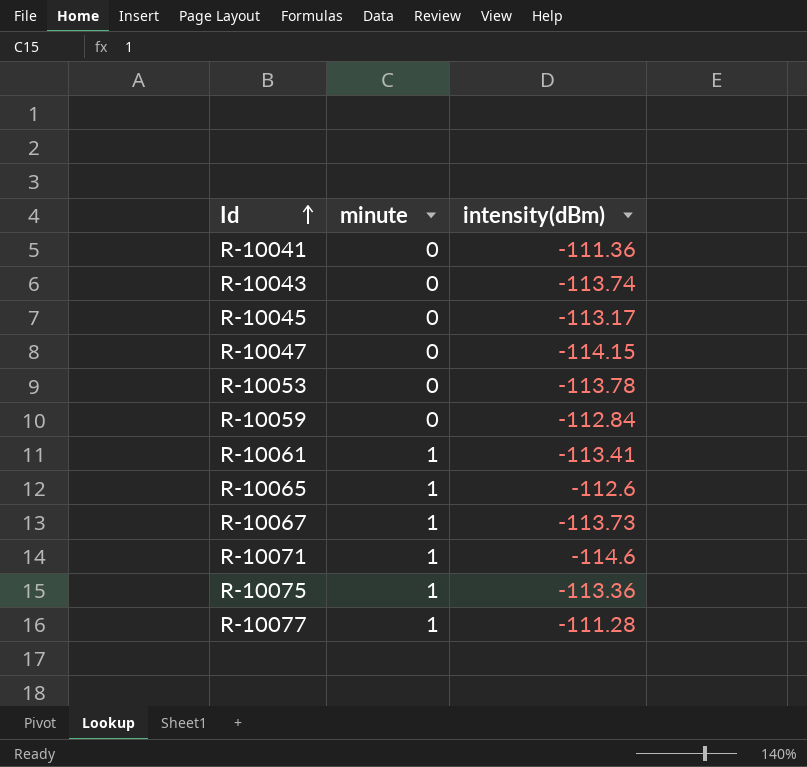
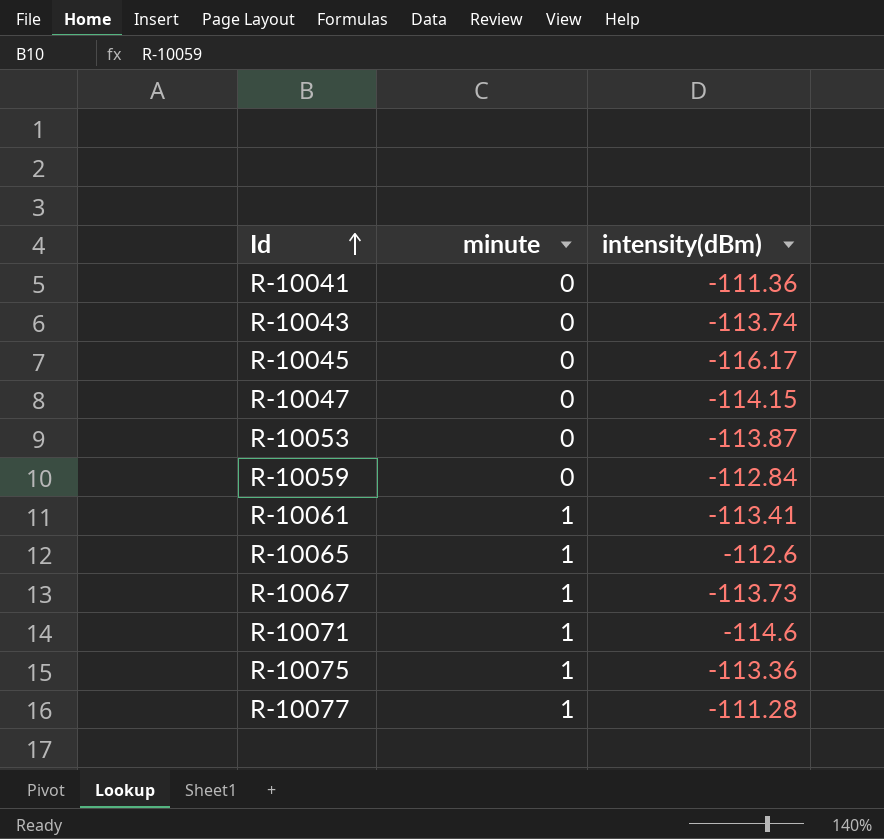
R-10045 | intensity(dBm): -113.17 -> -116.17
R-10053 | intensity(dBm): -113.78 -> -113.87

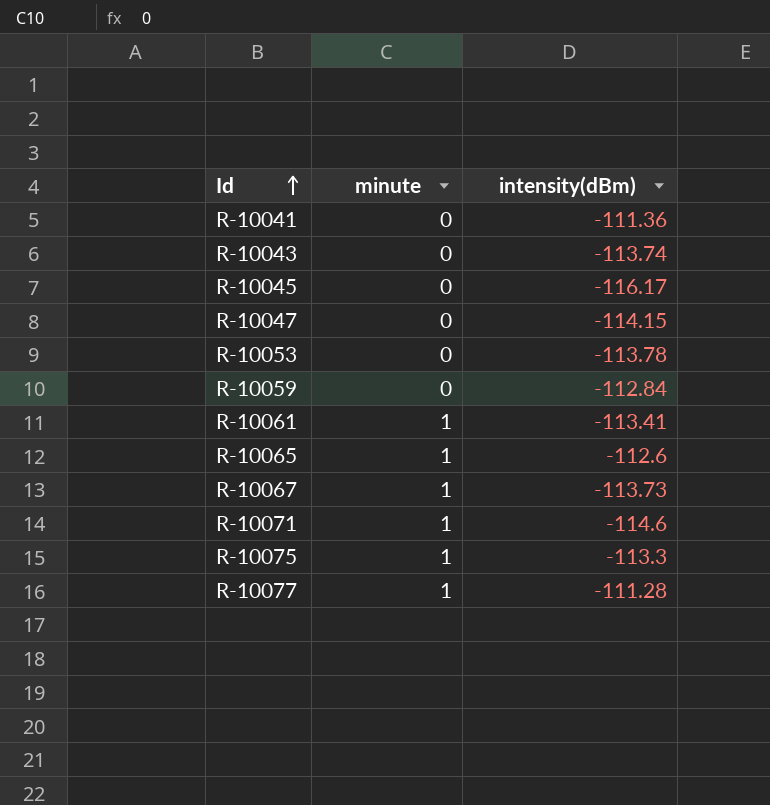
R-10053 | intensity(dBm): -113.87 -> -113.78
R-10075 | intensity(dBm): -113.36 -> -113.3

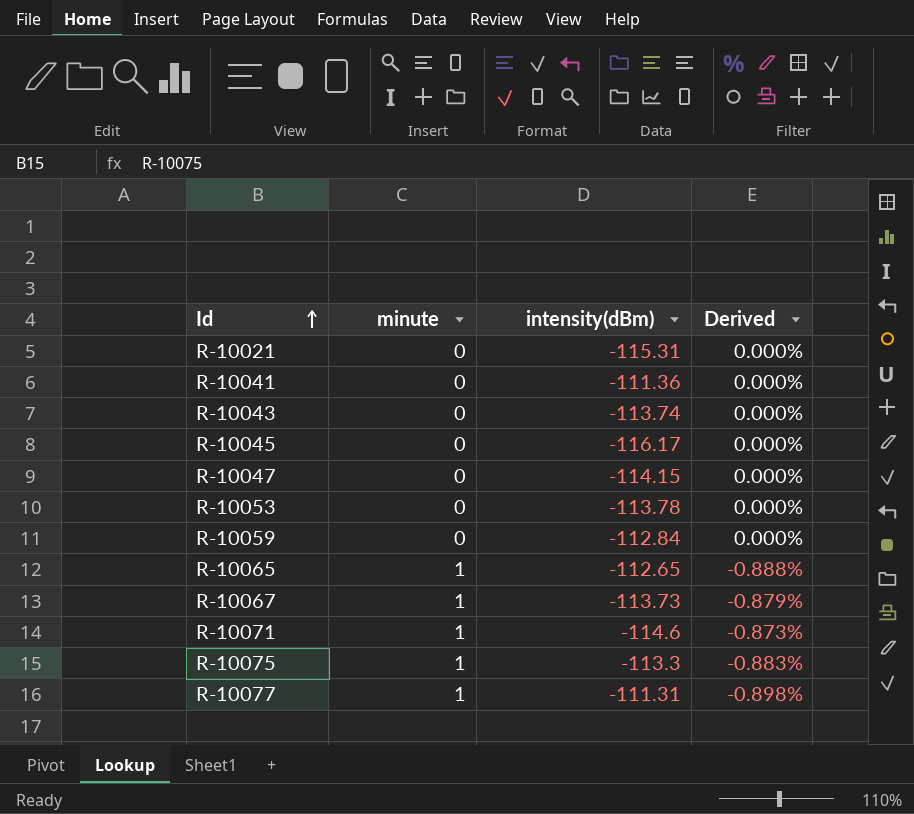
column Derived | formula: none -> [minute] / [intensity(dBm)]
row R-10061: 1 | -113.41 -> none
row R-10021: none -> 0 | -115.31 | 0.000%
R-10065 | intensity(dBm): -112.6 -> -112.65
R-10077 | intensity(dBm): -111.28 -> -111.31

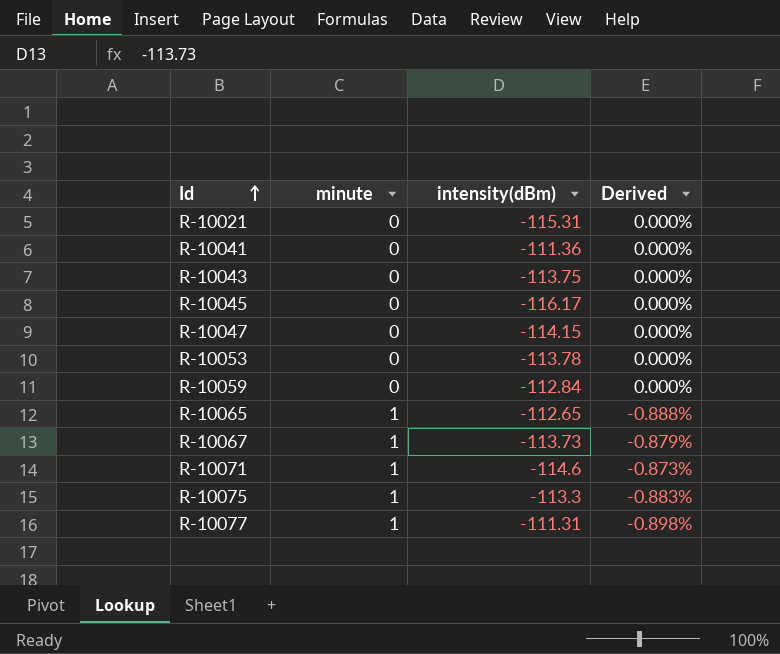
R-10043 | intensity(dBm): -113.74 -> -113.75

